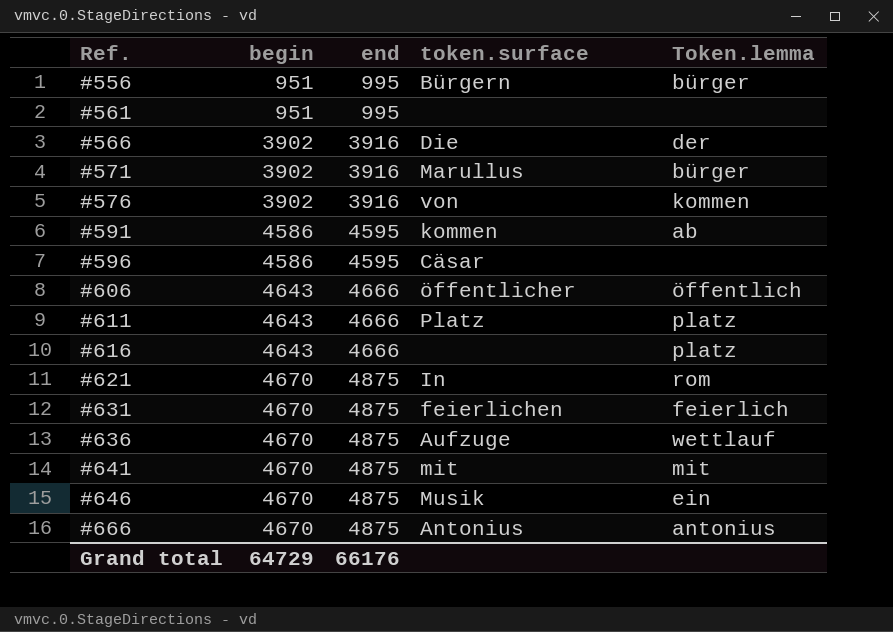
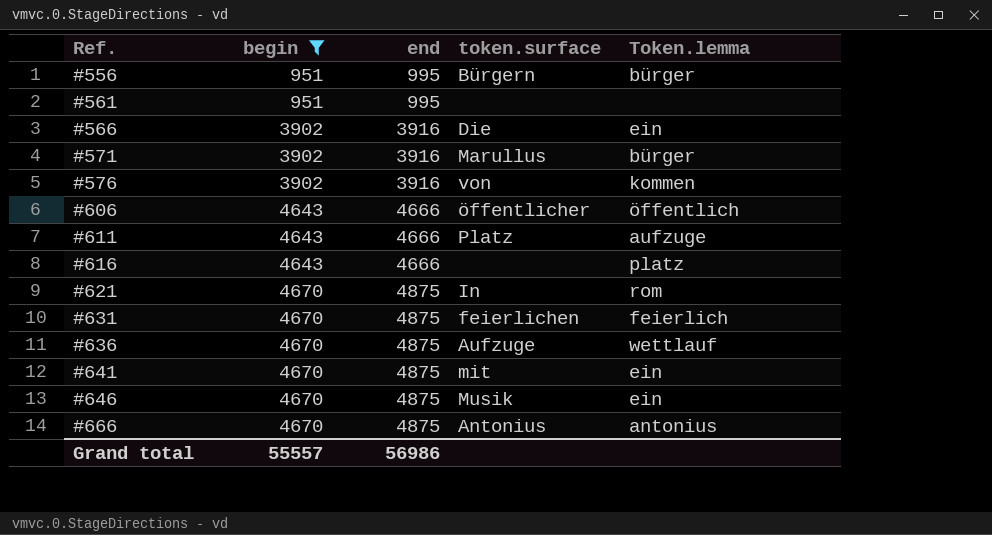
filter: none -> begin != 4586
#566 | Token.lemma: der -> ein
#611 | Token.lemma: platz -> aufzuge
#641 | Token.lemma: mit -> ein
Grand total | begin: 64729 -> 55557
Grand total | end: 66176 -> 56986

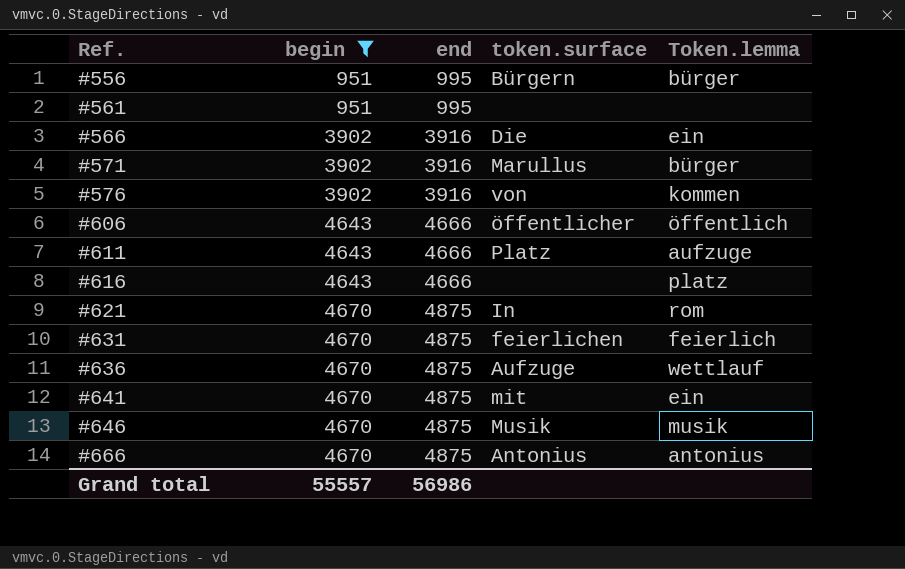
#646 | Token.lemma: ein -> musik

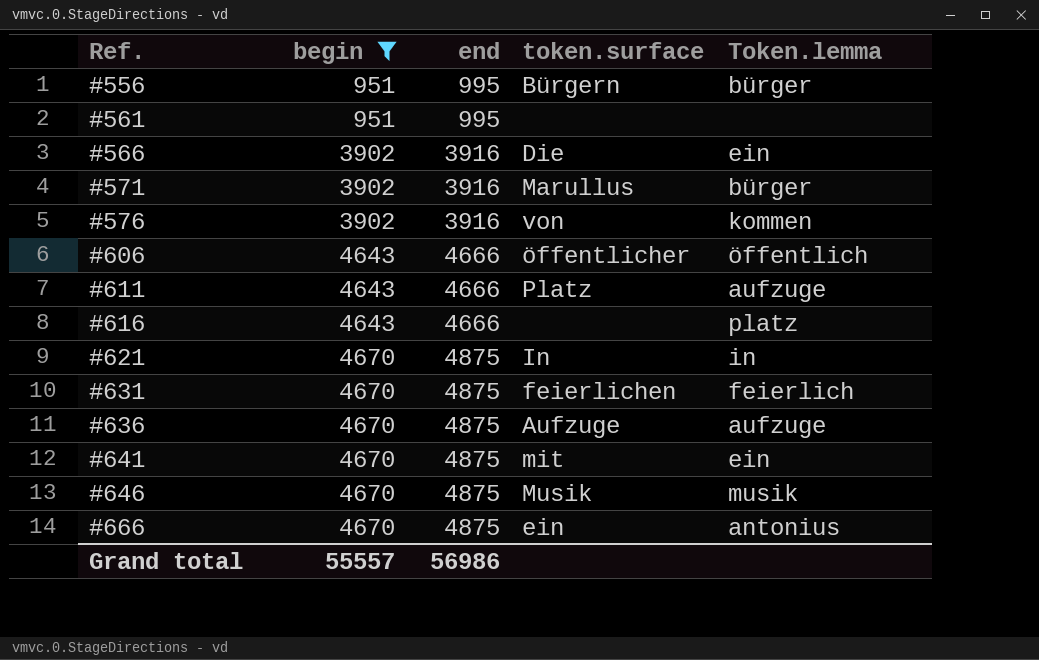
#621 | Token.lemma: rom -> in
#636 | Token.lemma: wettlauf -> aufzuge
#666 | token.surface: Antonius -> ein

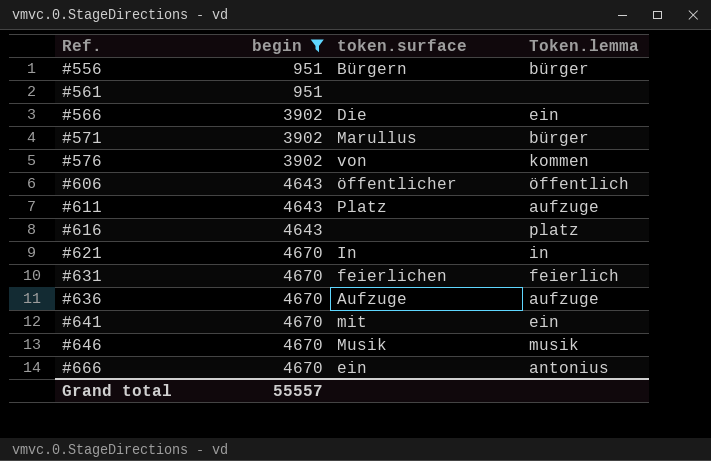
column end | position: 3 -> none

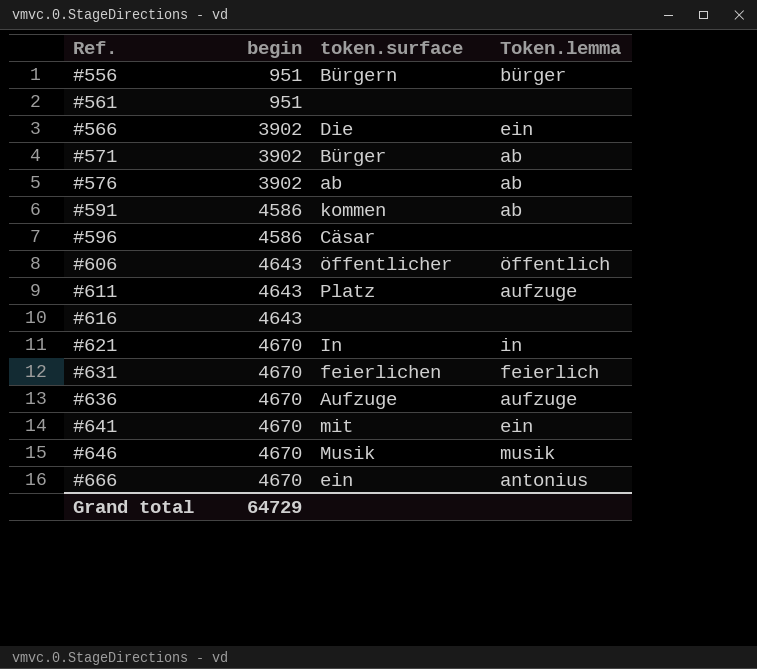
filter: begin != 4586 -> none
#571 | token.surface: Marullus -> Bürger
#571 | Token.lemma: bürger -> ab
#576 | token.surface: von -> ab
#576 | Token.lemma: kommen -> ab
#616 | Token.lemma: platz -> none
Grand total | begin: 55557 -> 64729

